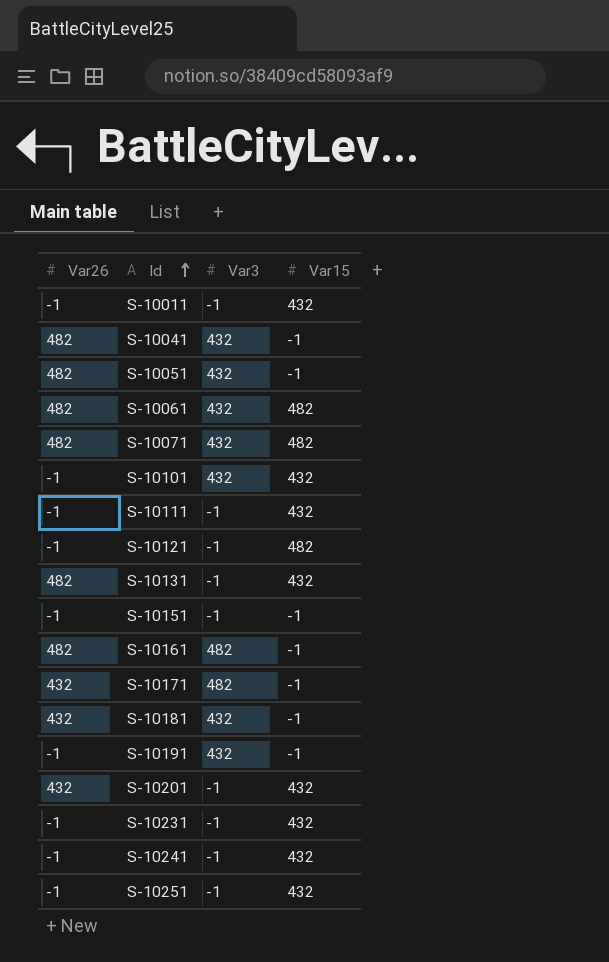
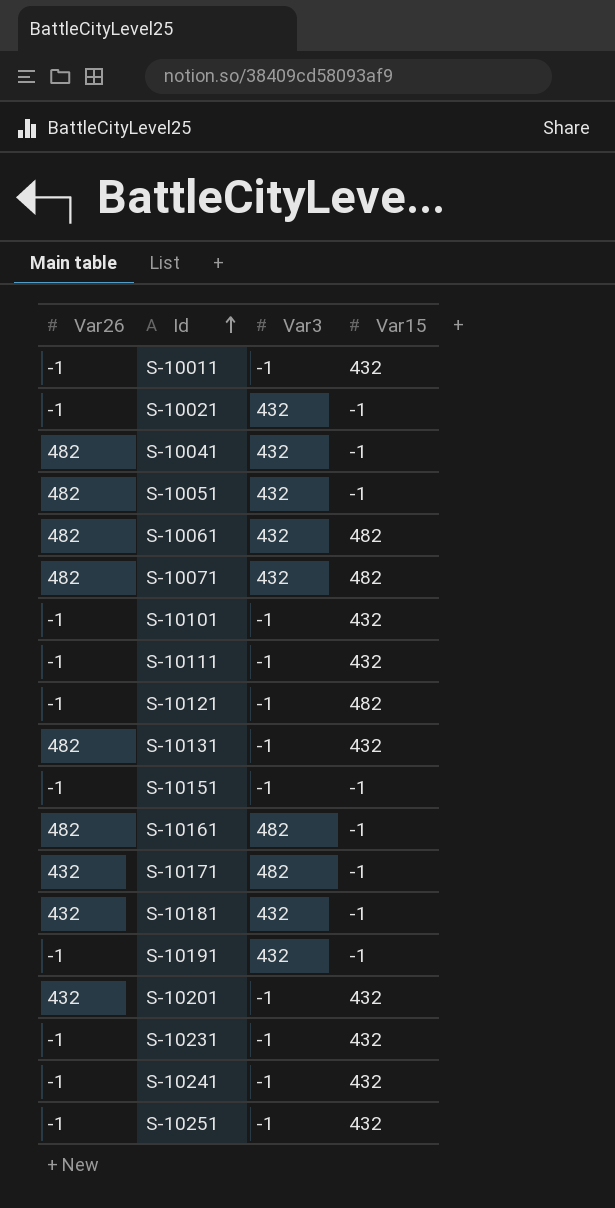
row S-10021: none -> -1 | 432 | -1
S-10101 | Var3: 432 -> -1

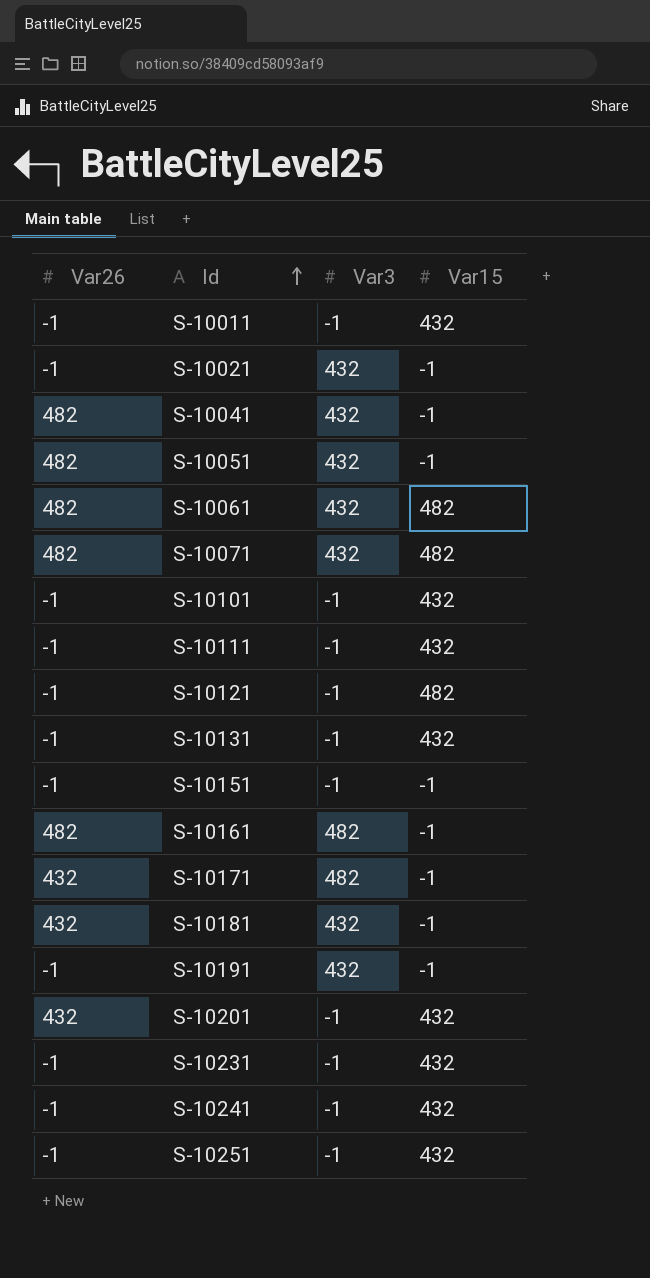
S-10131 | Var26: 482 -> -1

